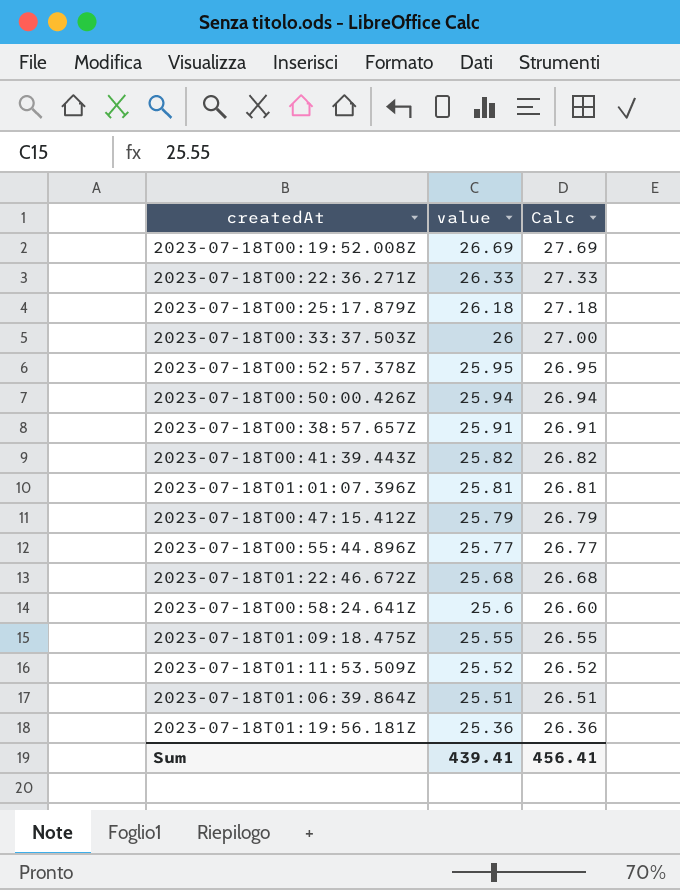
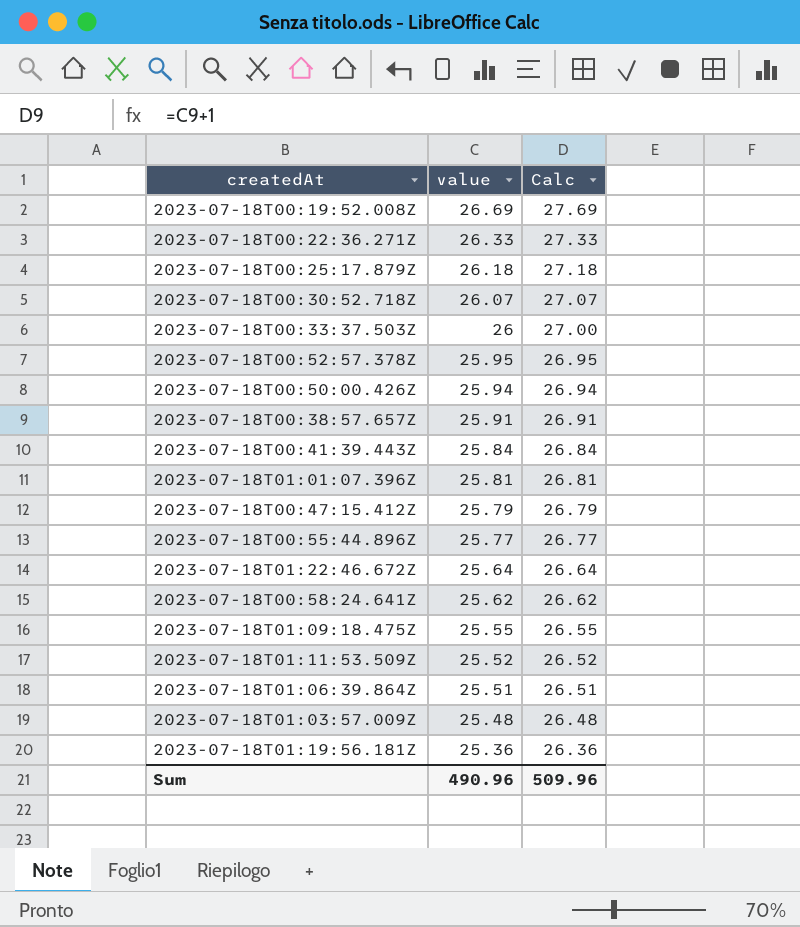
row 2023-07-18T00:30:52.718Z: none -> 26.07 | 27.07
2023-07-18T00:41:39.443Z | value: 25.82 -> 25.84
2023-07-18T00:41:39.443Z | Calc: 26.82 -> 26.84
2023-07-18T01:22:46.672Z | value: 25.68 -> 25.64
2023-07-18T01:22:46.672Z | Calc: 26.68 -> 26.64
2023-07-18T00:58:24.641Z | value: 25.6 -> 25.62
2023-07-18T00:58:24.641Z | Calc: 26.60 -> 26.62
row 2023-07-18T01:03:57.009Z: none -> 25.48 | 26.48
Sum | value: 439.41 -> 490.96
Sum | Calc: 456.41 -> 509.96

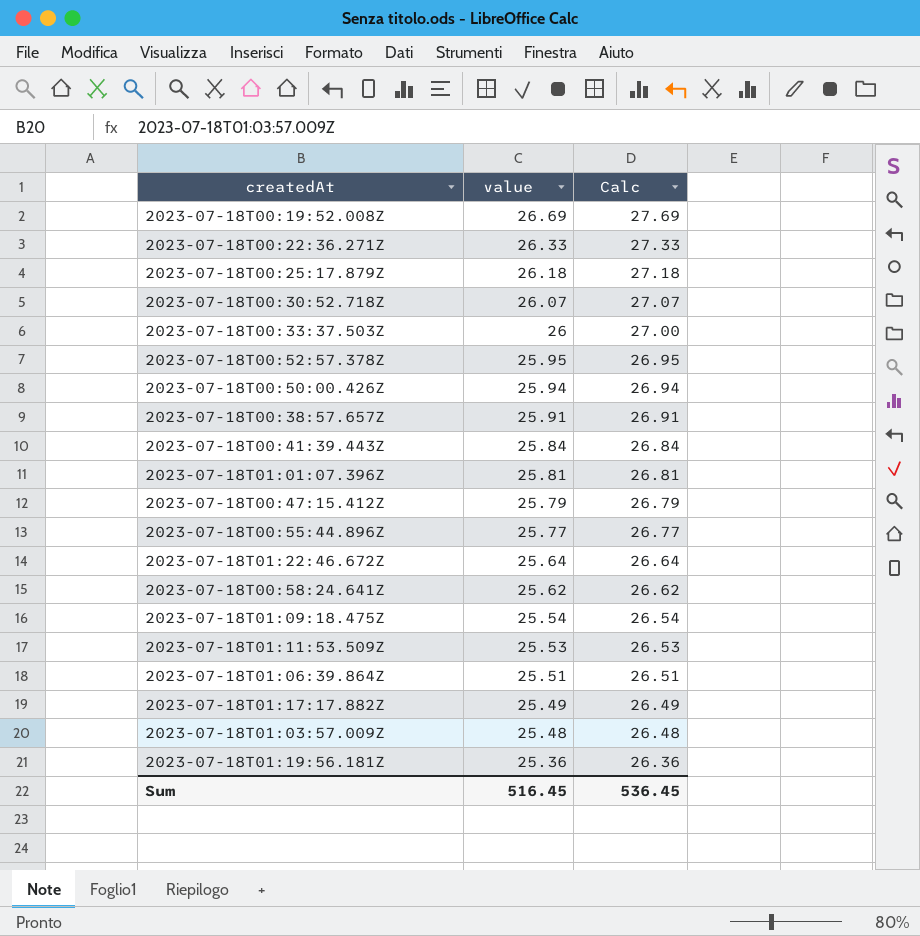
2023-07-18T01:09:18.475Z | value: 25.55 -> 25.54
2023-07-18T01:09:18.475Z | Calc: 26.55 -> 26.54
2023-07-18T01:11:53.509Z | value: 25.52 -> 25.53
2023-07-18T01:11:53.509Z | Calc: 26.52 -> 26.53
row 2023-07-18T01:17:17.882Z: none -> 25.49 | 26.49
Sum | value: 490.96 -> 516.45
Sum | Calc: 509.96 -> 536.45

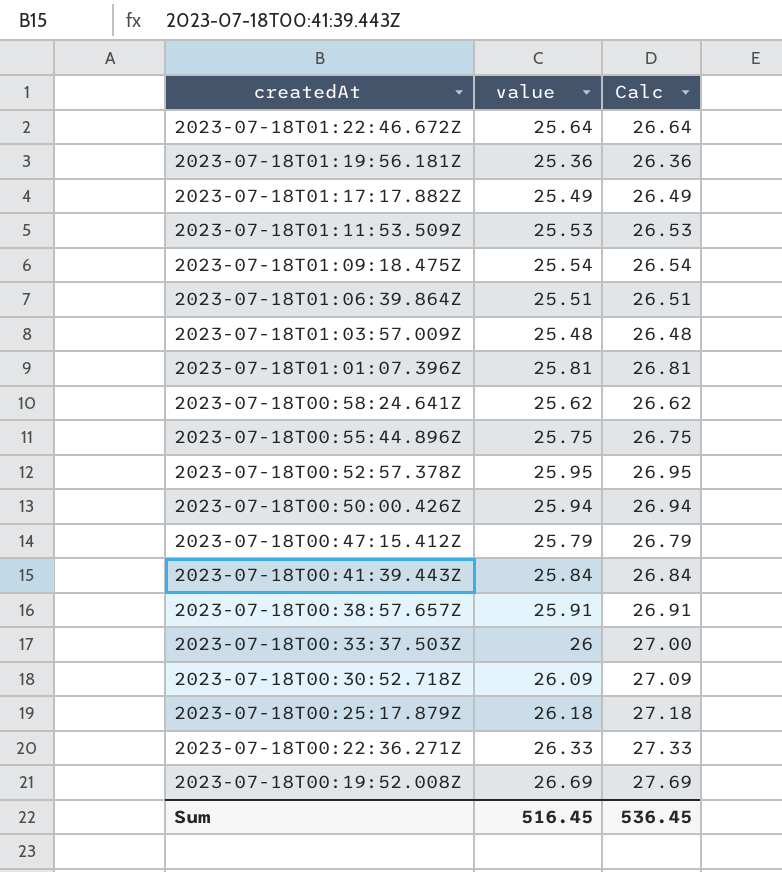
row order: value descending -> createdAt descending
2023-07-18T00:55:44.896Z | value: 25.77 -> 25.75
2023-07-18T00:55:44.896Z | Calc: 26.77 -> 26.75
2023-07-18T00:30:52.718Z | value: 26.07 -> 26.09
2023-07-18T00:30:52.718Z | Calc: 27.07 -> 27.09

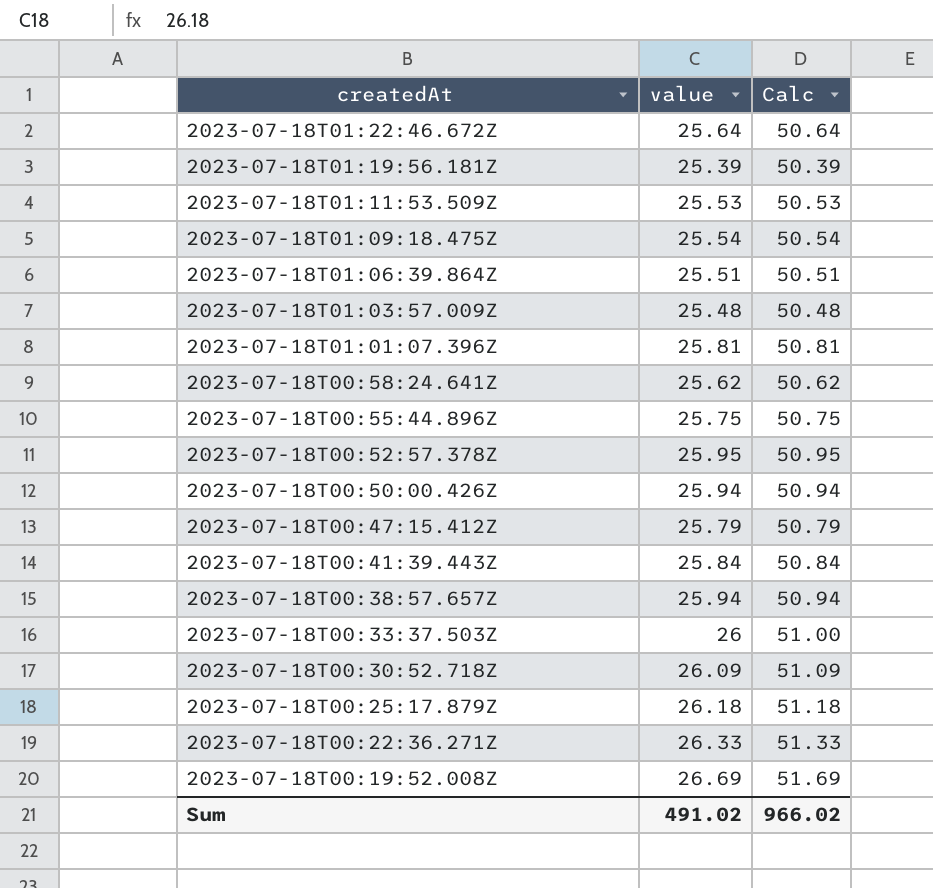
column Calc | formula: [value] + 1 -> [value] + 25
row 2023-07-18T01:17:17.882Z: 25.49 | 26.49 -> none
2023-07-18T01:19:56.181Z | value: 25.36 -> 25.39
2023-07-18T00:38:57.657Z | value: 25.91 -> 25.94
Sum | value: 516.45 -> 491.02
Sum | Calc: 536.45 -> 966.02

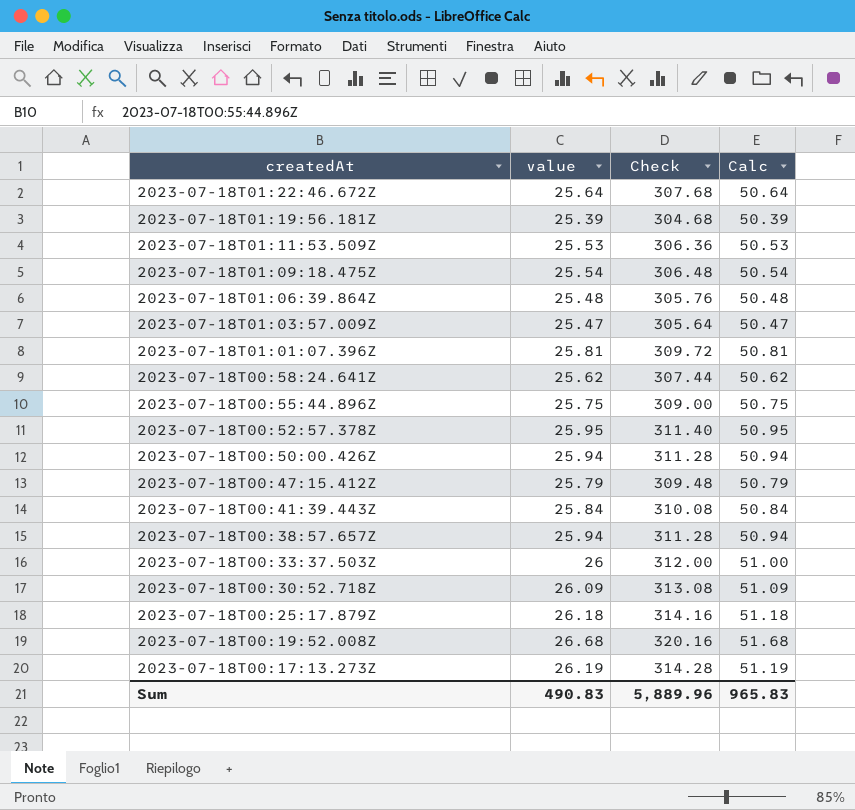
column Check | formula: none -> [value] * 12
row 2023-07-18T00:22:36.271Z: 26.33 | 51.33 -> none
2023-07-18T01:06:39.864Z | value: 25.51 -> 25.48
2023-07-18T01:06:39.864Z | Calc: 50.51 -> 50.48
2023-07-18T01:03:57.009Z | value: 25.48 -> 25.47
2023-07-18T01:03:57.009Z | Calc: 50.48 -> 50.47
2023-07-18T00:19:52.008Z | value: 26.69 -> 26.68
2023-07-18T00:19:52.008Z | Calc: 51.69 -> 51.68
row 2023-07-18T00:17:13.273Z: none -> 26.19 | 314.28 | 51.19
Sum | value: 491.02 -> 490.83
Sum | Calc: 966.02 -> 965.83

